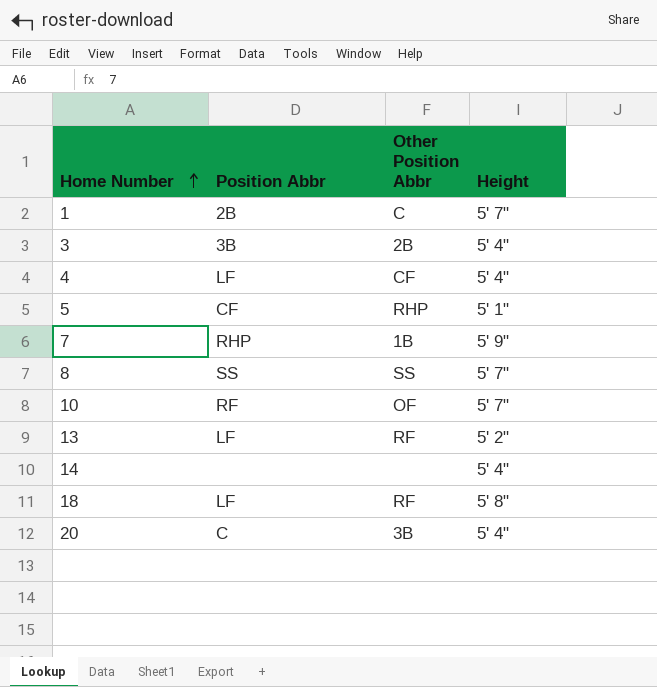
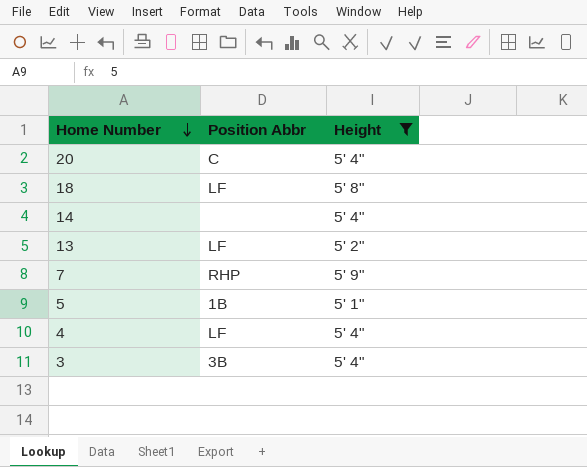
filter: none -> Height != 5' 7"
row order: Home Number ascending -> Home Number descending
column Other Position Abbr | position: 3 -> none
5 | Position Abbr: CF -> 1B

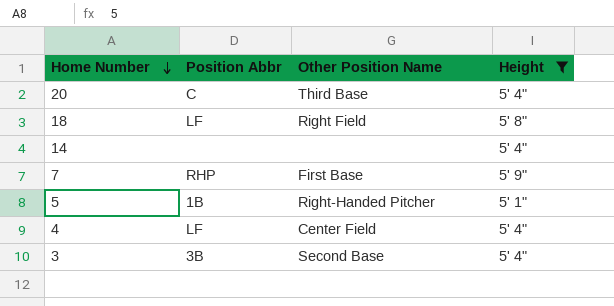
column Other Position Name | position: none -> 3
row 13: LF | 5' 2" -> none

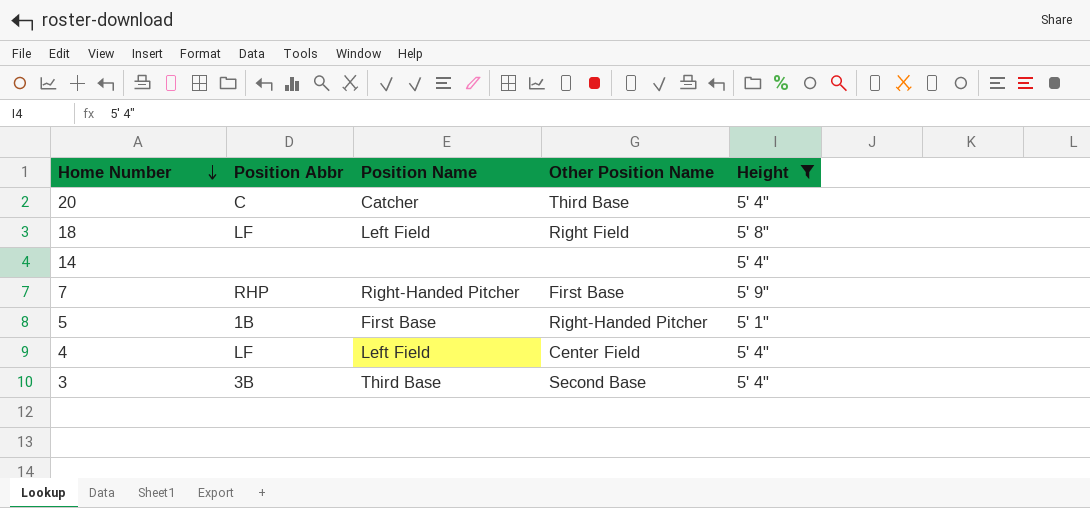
column Position Name | position: none -> 3

